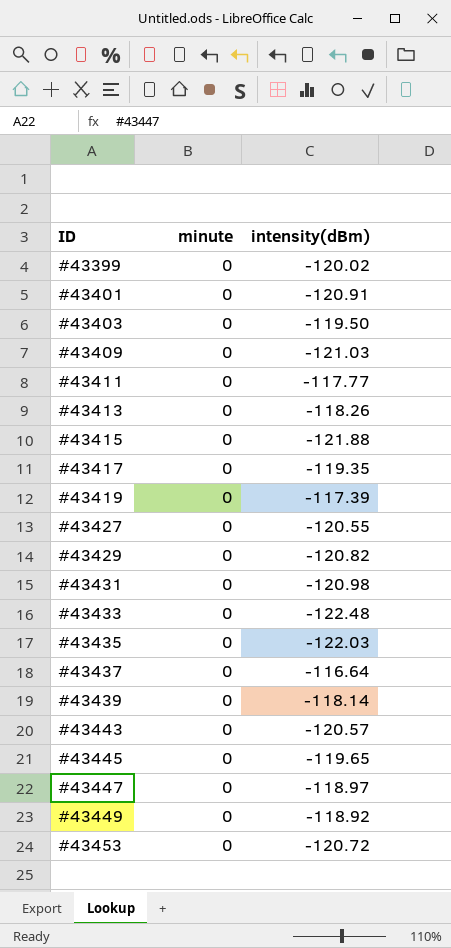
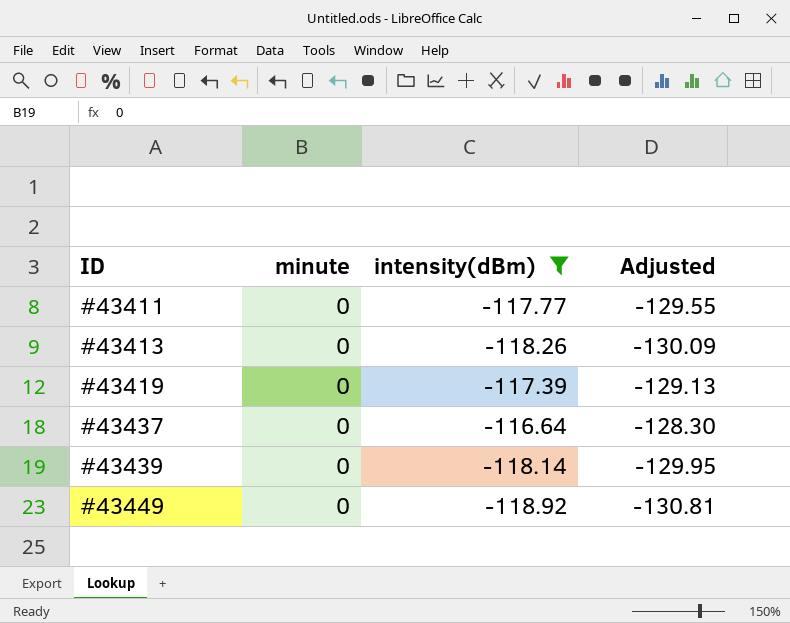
filter: none -> intensity(dBm) >= -118.92
column Adjusted | formula: none -> [intensity(dBm)] * 1.1

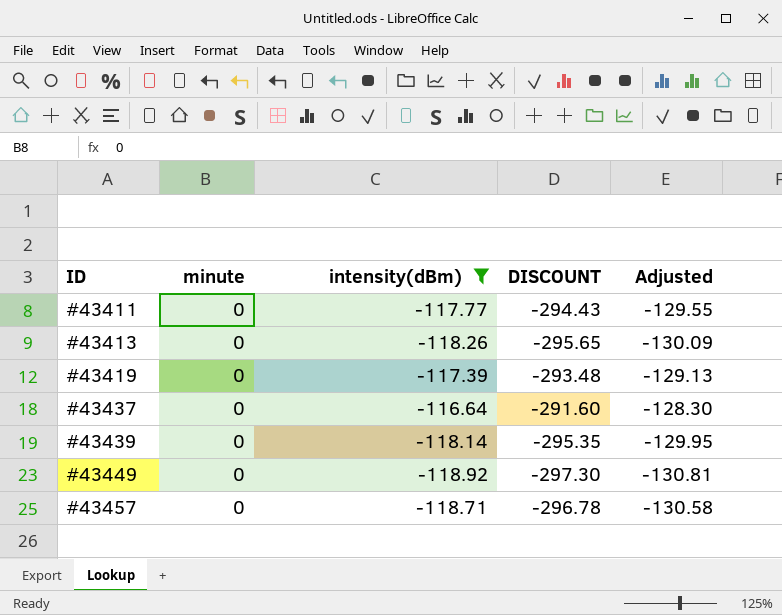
column DISCOUNT | formula: none -> [intensity(dBm)] * 2.5
row #43457: none -> 0 | -118.71 | -296.78 | -130.58

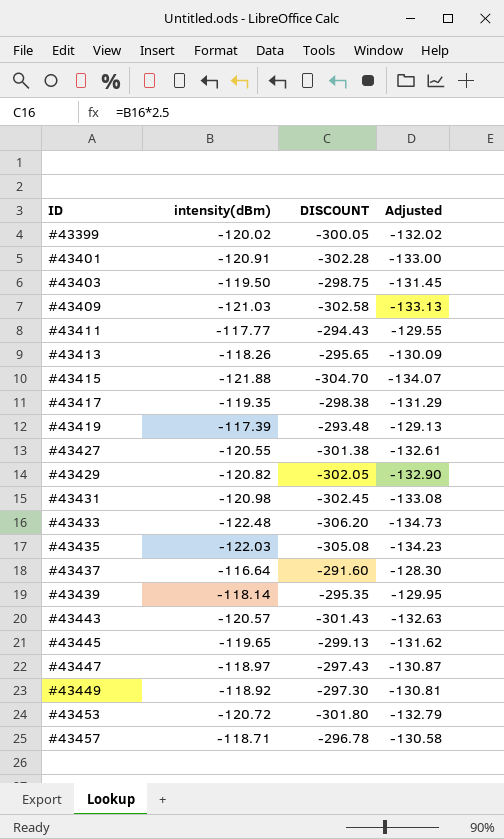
filter: intensity(dBm) >= -118.92 -> none
column minute | position: 2 -> none

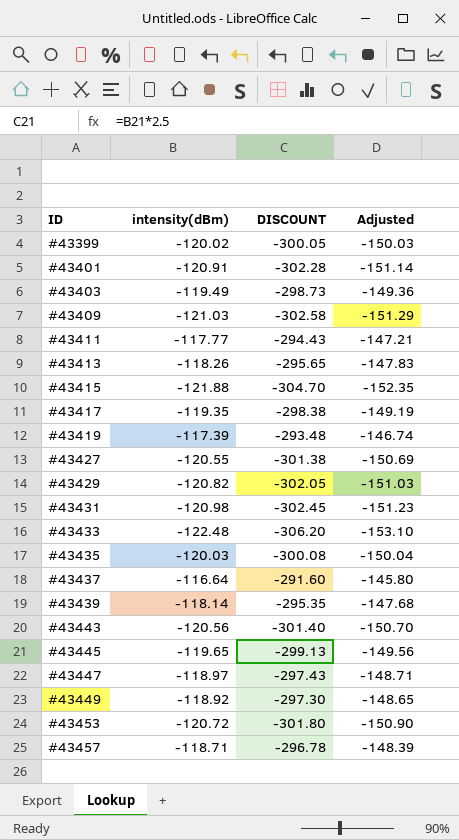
column Adjusted | formula: [intensity(dBm)] * 1.1 -> [intensity(dBm)] * 1.25
#43403 | intensity(dBm): -119.50 -> -119.49
#43403 | DISCOUNT: -298.75 -> -298.73
#43435 | intensity(dBm): -122.03 -> -120.03
#43435 | DISCOUNT: -305.08 -> -300.08
#43443 | intensity(dBm): -120.57 -> -120.56
#43443 | DISCOUNT: -301.43 -> -301.40

